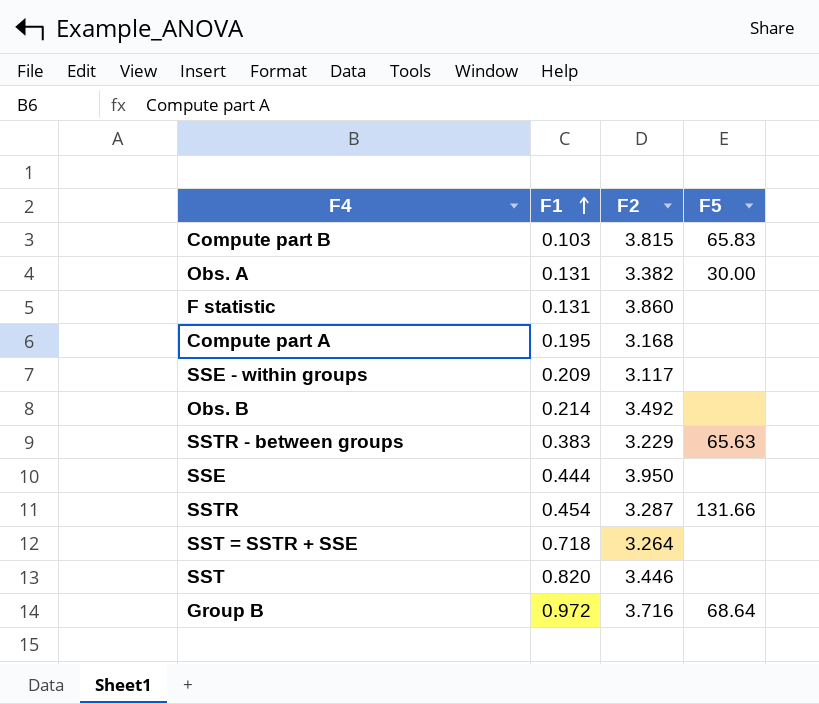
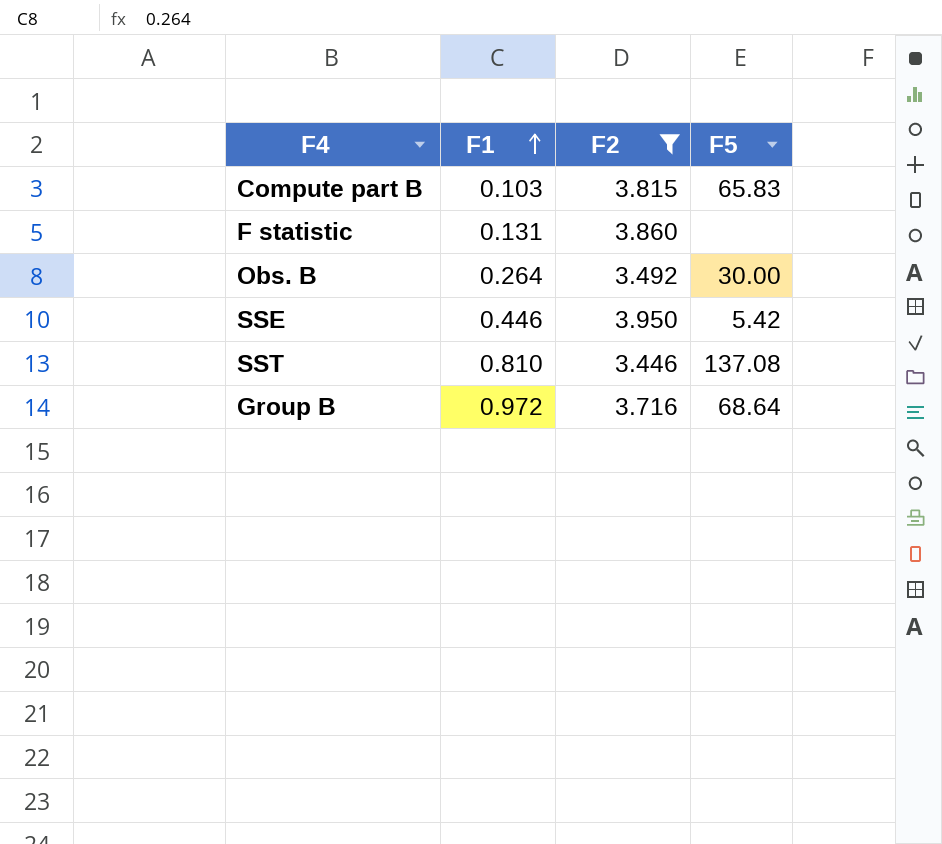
filter: none -> F2 >= 3.446
Obs. B | F1: 0.214 -> 0.264
Obs. B | F5: none -> 30.00
SSE | F1: 0.444 -> 0.446
SSE | F5: none -> 5.42
SST | F1: 0.820 -> 0.810
SST | F5: none -> 137.08

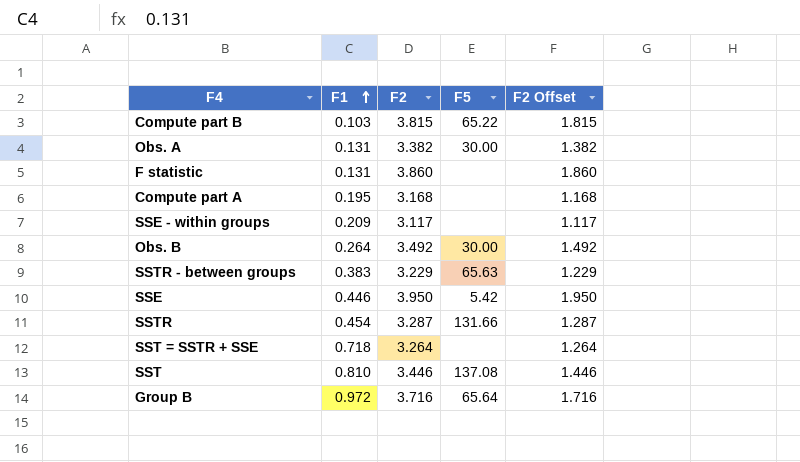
filter: F2 >= 3.446 -> none
column F2 Offset | formula: none -> [F2] - 2
Compute part B | F5: 65.83 -> 65.22
Group B | F5: 68.64 -> 65.64

